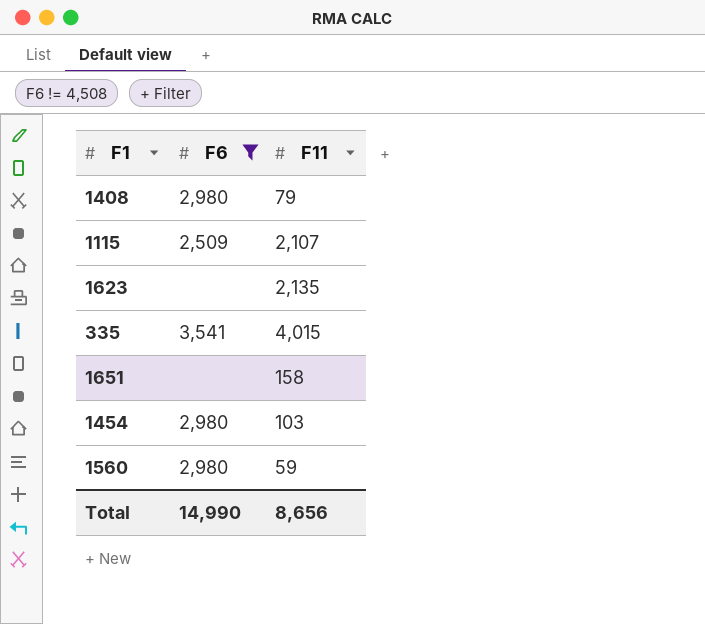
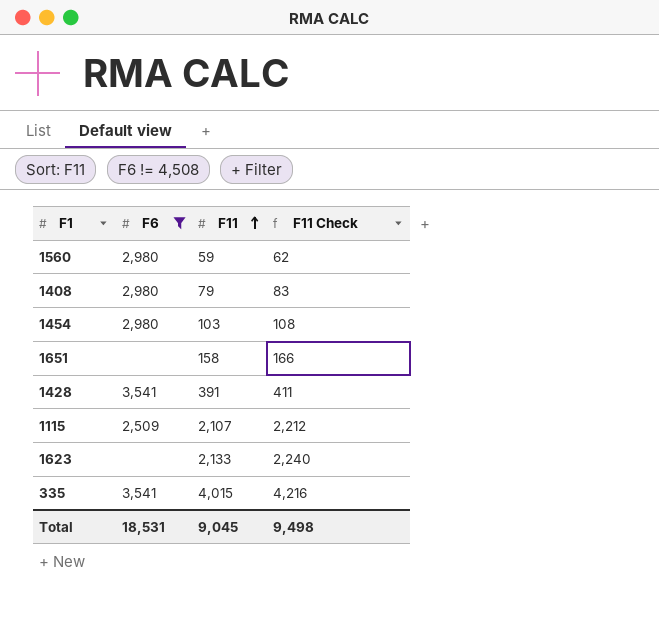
row order: none -> F11 ascending
column F11 Check | formula: none -> [F11] * 1.05
row 1428: none -> 3,541 | 391 | 411
1623 | F11: 2,135 -> 2,133
Total | F6: 14,990 -> 18,531
Total | F11: 8,656 -> 9,045

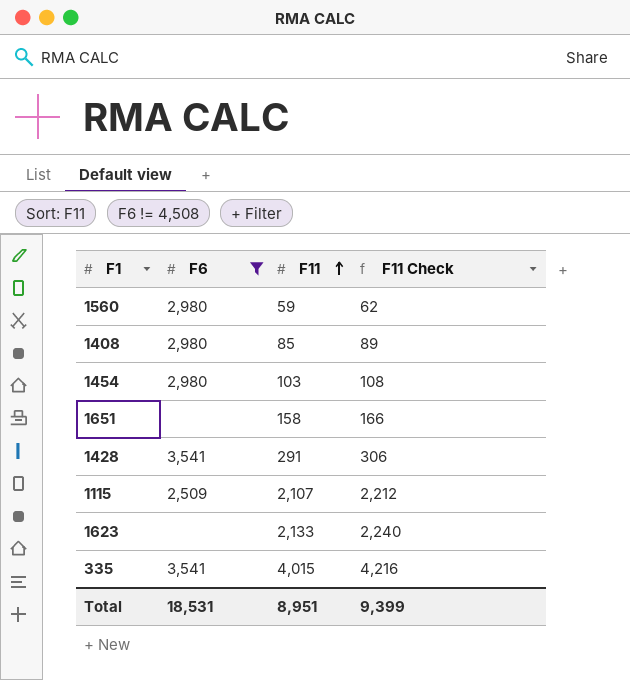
1408 | F11: 79 -> 85
1408 | F11 Check: 83 -> 89
1428 | F11: 391 -> 291
1428 | F11 Check: 411 -> 306
Total | F11: 9,045 -> 8,951
Total | F11 Check: 9,498 -> 9,399

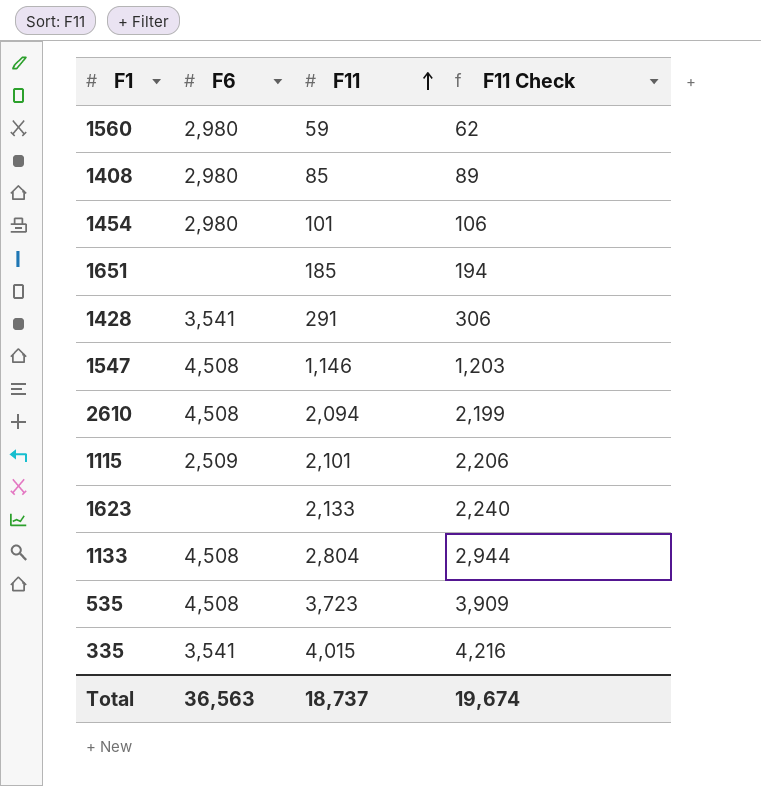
filter: F6 != 4,508 -> none
1454 | F11: 103 -> 101
1454 | F11 Check: 108 -> 106
1651 | F11: 158 -> 185
1651 | F11 Check: 166 -> 194
1115 | F11: 2,107 -> 2,101
1115 | F11 Check: 2,212 -> 2,206
Total | F6: 18,531 -> 36,563
Total | F11: 8,951 -> 18,737
Total | F11 Check: 9,399 -> 19,674

